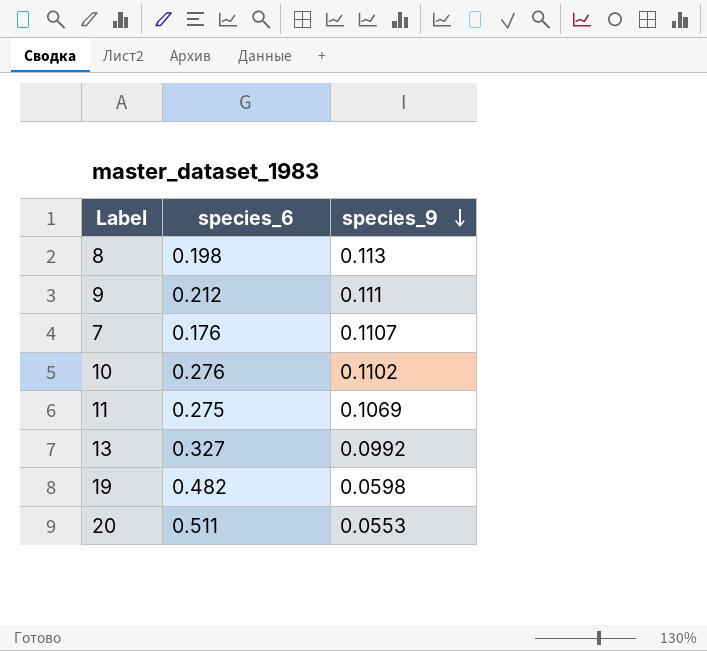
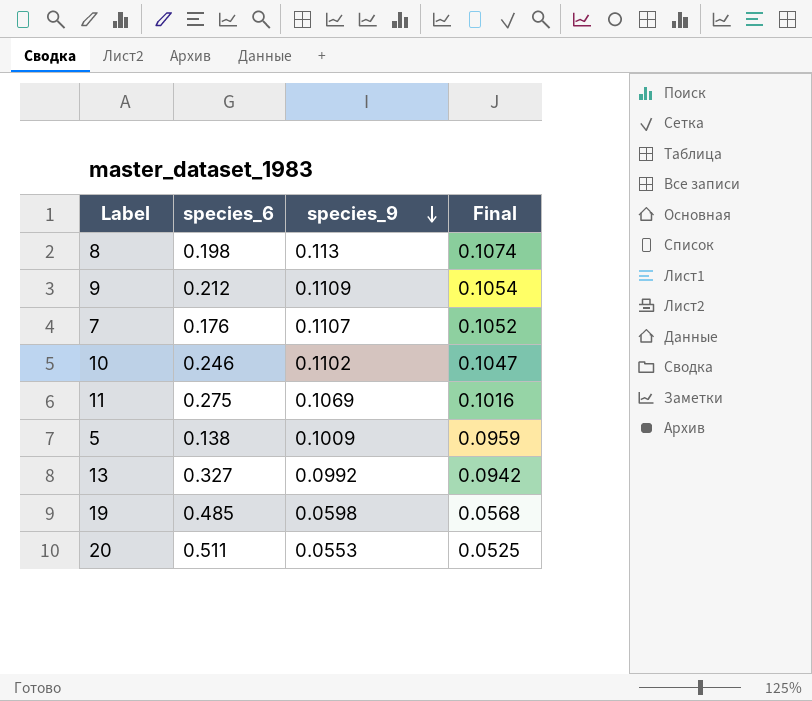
column Final | formula: none -> [species_9] * 0.95
9 | species_9: 0.111 -> 0.1109
10 | species_6: 0.276 -> 0.246
row 5: none -> 0.138 | 0.1009 | 0.0959
19 | species_6: 0.482 -> 0.485

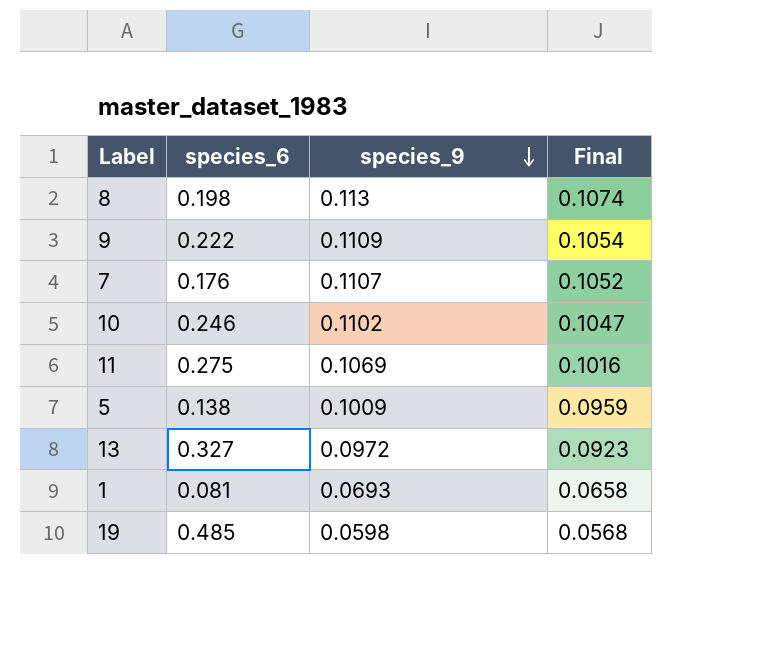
row 20: 0.511 | 0.0553 | 0.0525 -> none
9 | species_6: 0.212 -> 0.222
13 | species_9: 0.0992 -> 0.0972
13 | Final: 0.0942 -> 0.0923
row 1: none -> 0.081 | 0.0693 | 0.0658

